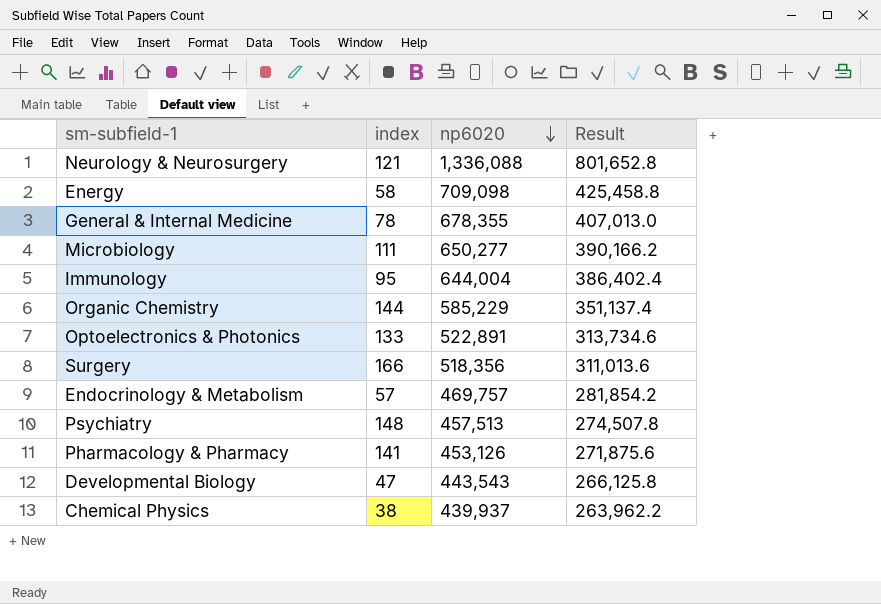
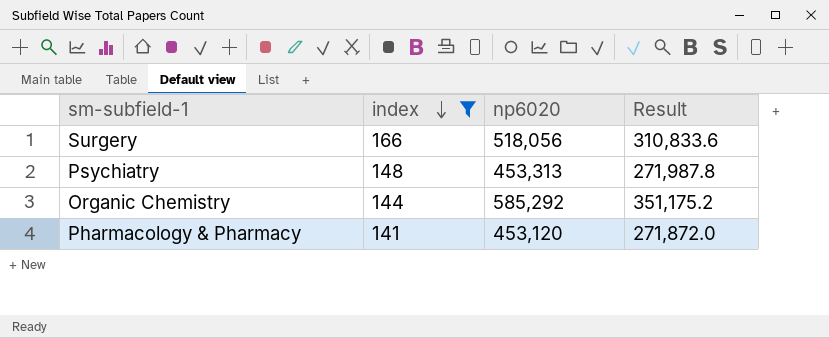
filter: none -> index >= 141
row order: np6020 descending -> index descending
Surgery | np6020: 518,356 -> 518,056
Surgery | Result: 311,013.6 -> 310,833.6
Psychiatry | np6020: 457,513 -> 453,313
Psychiatry | Result: 274,507.8 -> 271,987.8
Organic Chemistry | np6020: 585,229 -> 585,292
Organic Chemistry | Result: 351,137.4 -> 351,175.2
Pharmacology & Pharmacy | np6020: 453,126 -> 453,120
Pharmacology & Pharmacy | Result: 271,875.6 -> 271,872.0

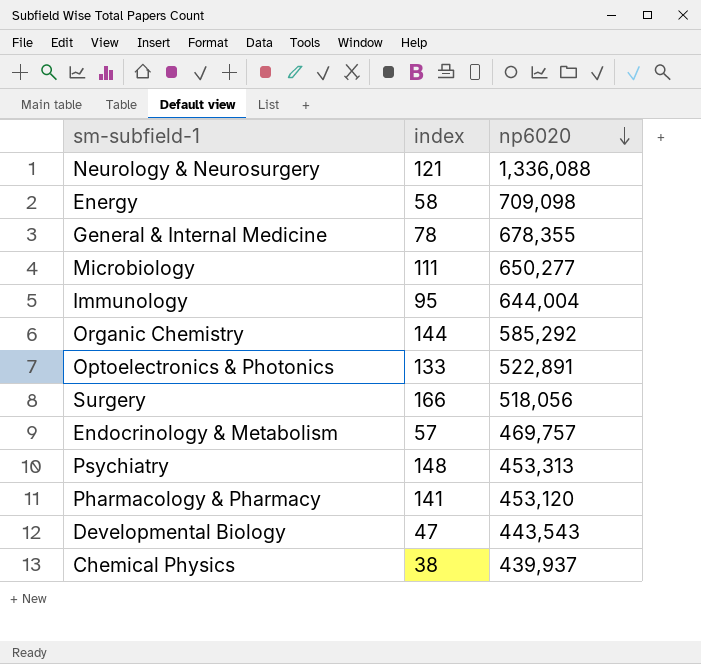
filter: index >= 141 -> none
row order: index descending -> np6020 descending
column Result | formula: [np6020] * 0.6 -> none

